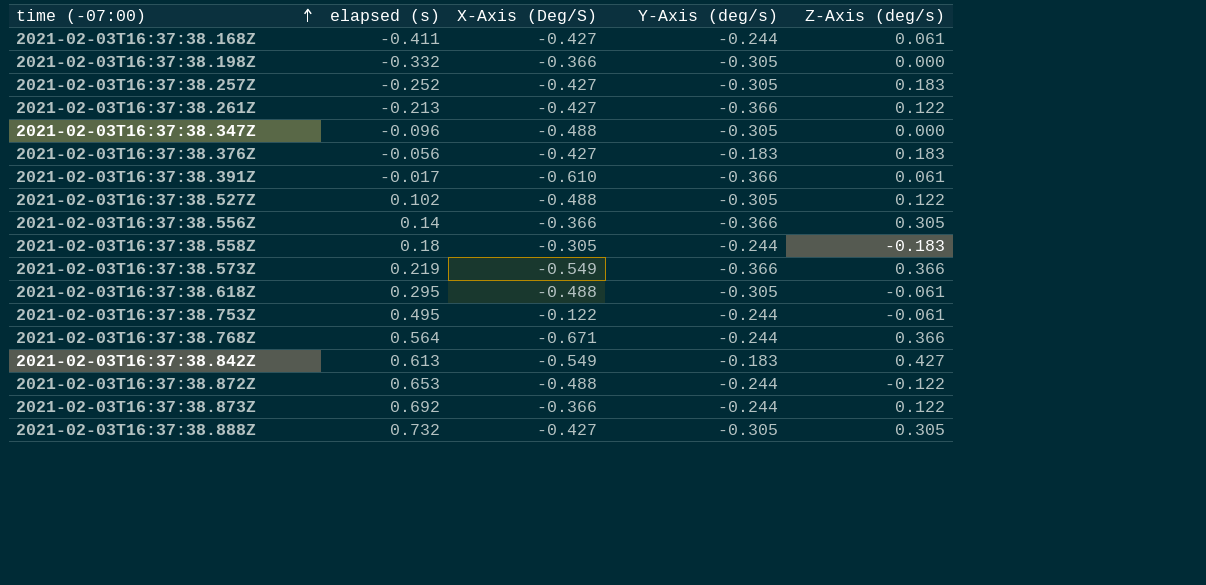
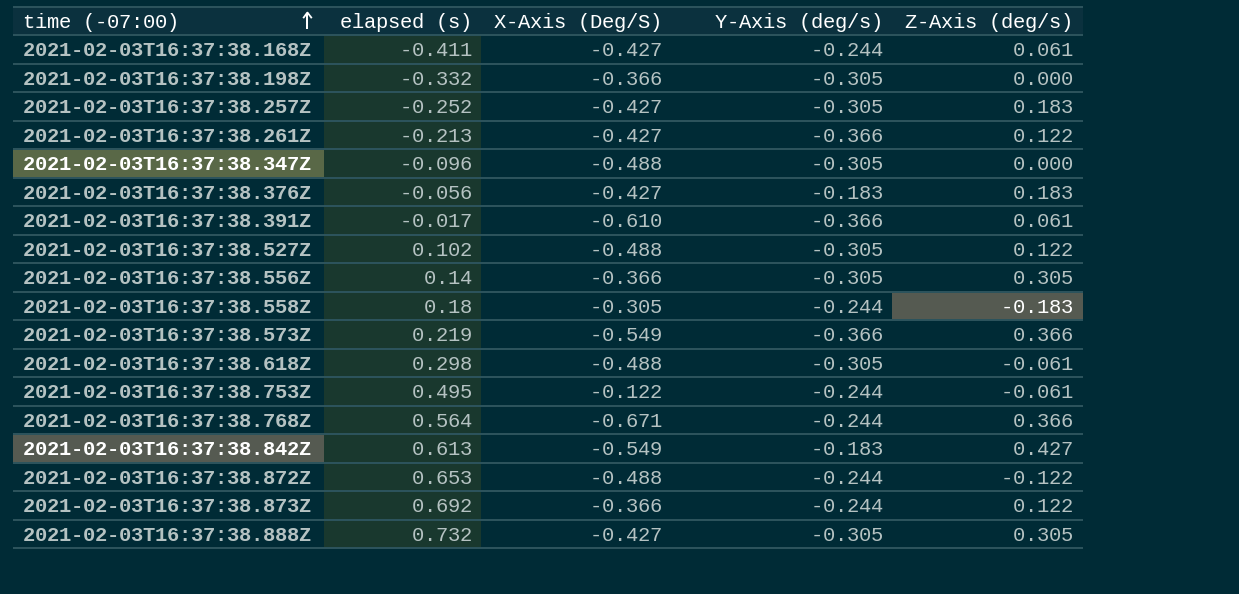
2021-02-03T16:37:38.556Z | Y-Axis (deg/s): -0.366 -> -0.305
2021-02-03T16:37:38.618Z | elapsed (s): 0.295 -> 0.298

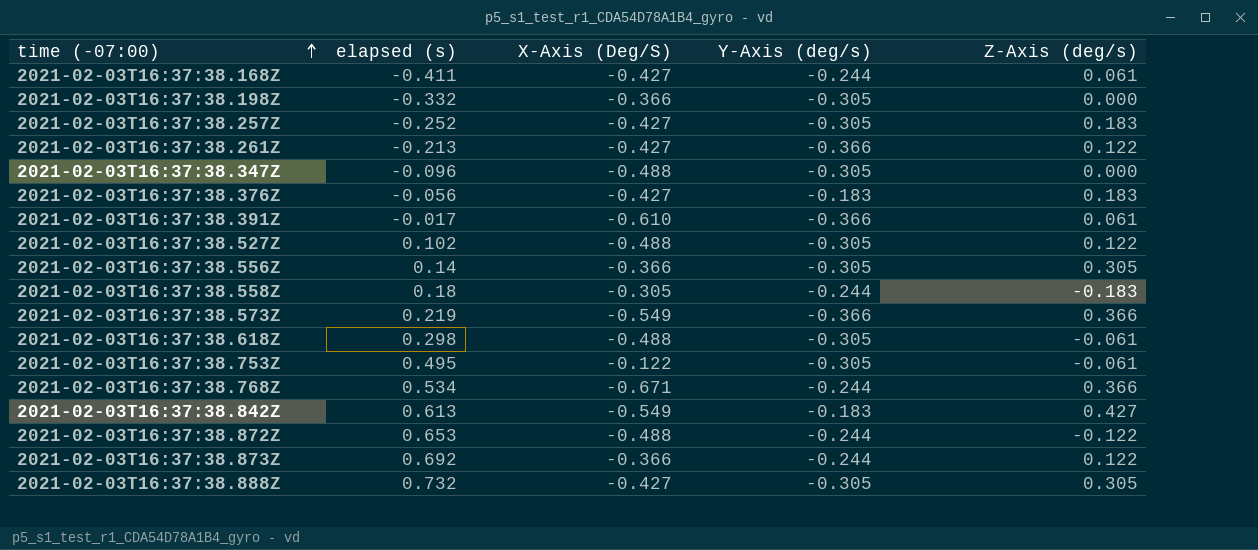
2021-02-03T16:37:38.753Z | Y-Axis (deg/s): -0.244 -> -0.305
2021-02-03T16:37:38.768Z | elapsed (s): 0.564 -> 0.534

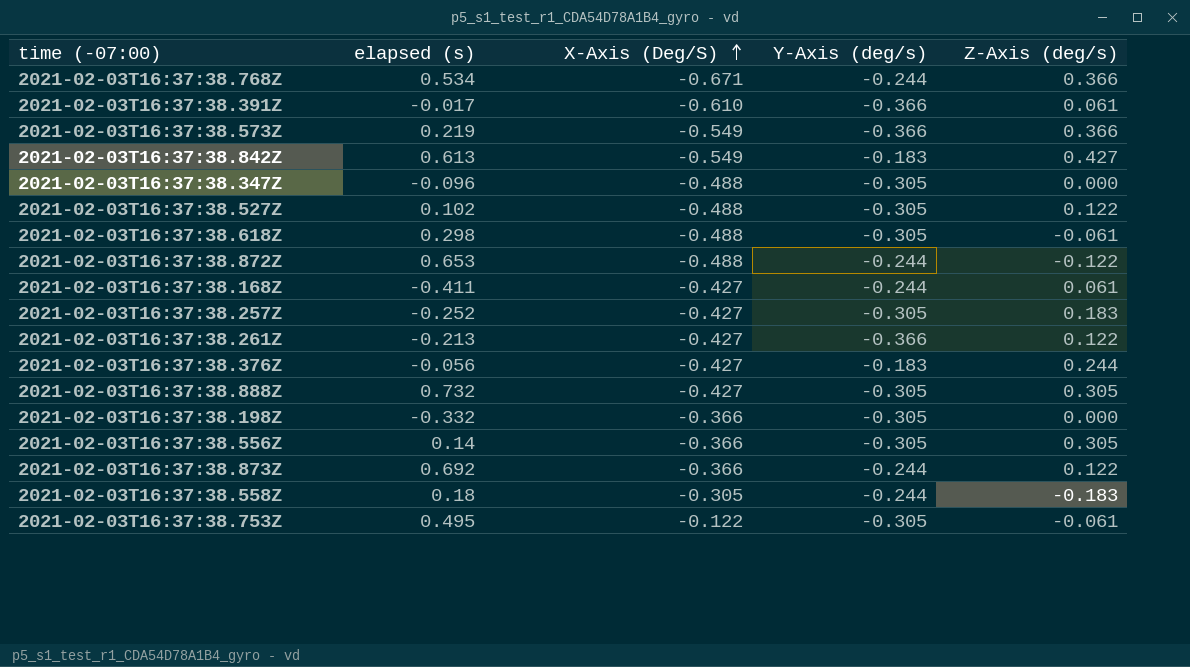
row order: time (-07:00) ascending -> X-Axis (Deg/S) ascending
2021-02-03T16:37:38.376Z | Z-Axis (deg/s): 0.183 -> 0.244

